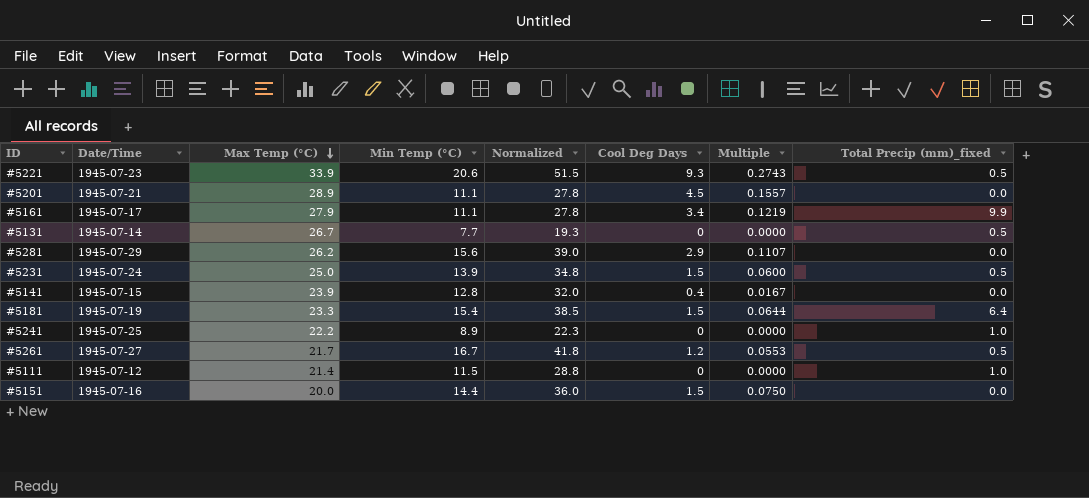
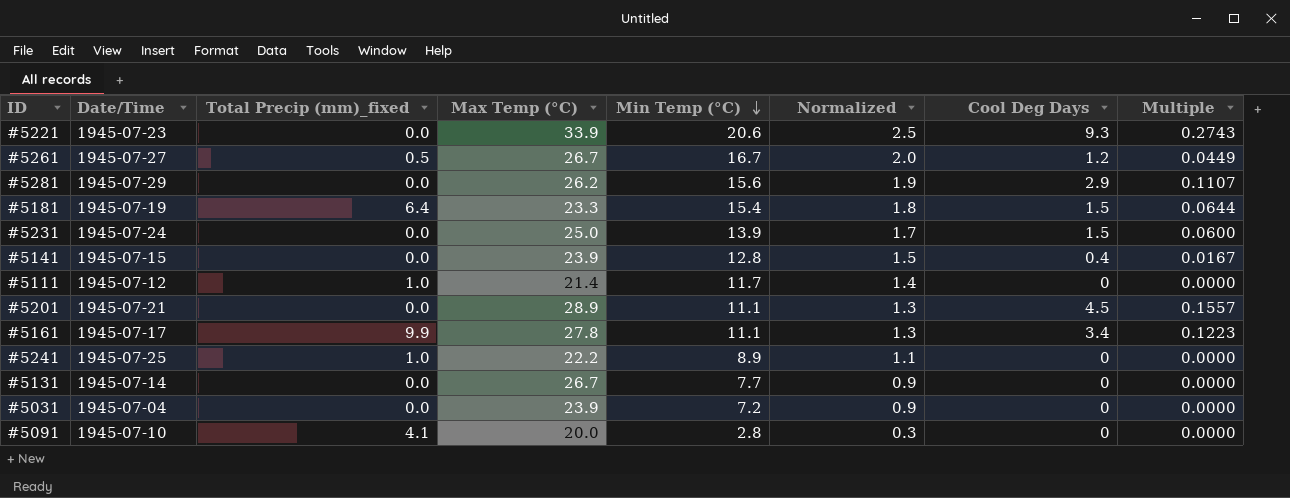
row order: Max Temp (°C) descending -> Min Temp (°C) descending
column Total Precip (mm)_fixed | position: 8 -> 3
column Normalized | formula: [Min Temp (°C)] * 2.5 -> [Min Temp (°C)] * 0.12
row #5151: 1945-07-16 | 20.0 | 14.4 | 36.0 | 1.5 | 0.0750 | 0.0 -> none
#5221 | Total Precip (mm)_fixed: 0.5 -> 0.0
#5261 | Max Temp (°C): 21.7 -> 26.7
#5261 | Multiple: 0.0553 -> 0.0449
#5231 | Total Precip (mm)_fixed: 0.5 -> 0.0
#5111 | Min Temp (°C): 11.5 -> 11.7
#5161 | Max Temp (°C): 27.9 -> 27.8
#5161 | Multiple: 0.1219 -> 0.1223
#5131 | Total Precip (mm)_fixed: 0.5 -> 0.0
row #5031: none -> 1945-07-04 | 0.0 | 23.9 | 7.2 | 0.9 | 0 | 0.0000
row #5091: none -> 1945-07-10 | 4.1 | 20.0 | 2.8 | 0.3 | 0 | 0.0000

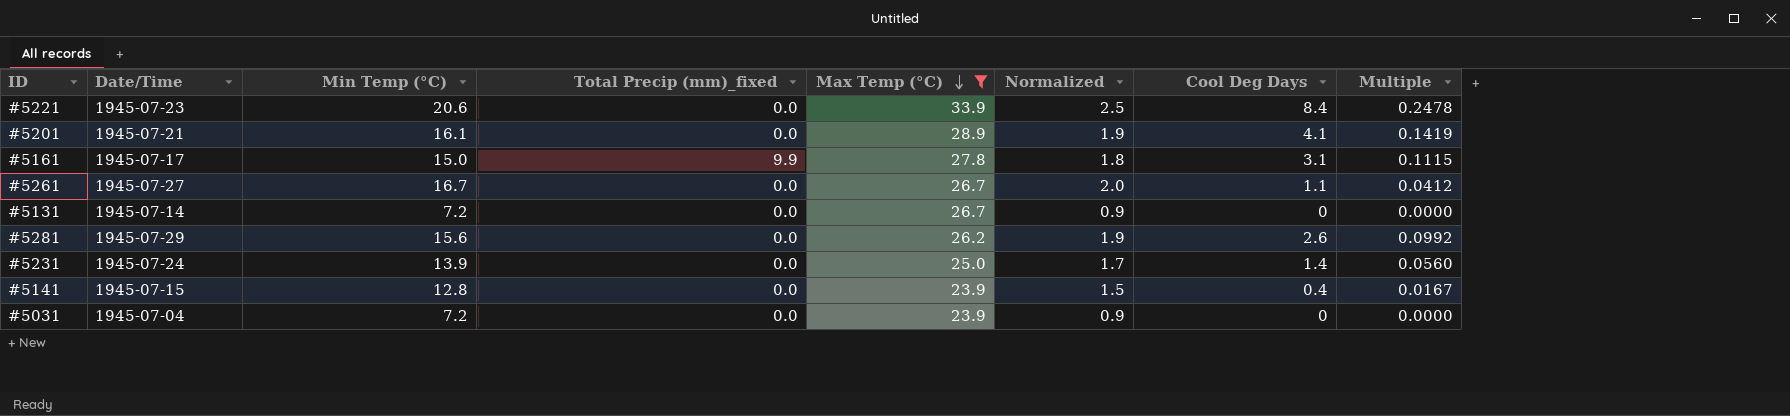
filter: none -> Max Temp (°C) >= 23.9
row order: Min Temp (°C) descending -> Max Temp (°C) descending
column Min Temp (°C) | position: 5 -> 3
#5221 | Cool Deg Days: 9.3 -> 8.4
#5221 | Multiple: 0.2743 -> 0.2478
#5201 | Min Temp (°C): 11.1 -> 16.1
#5201 | Normalized: 1.3 -> 1.9
#5201 | Cool Deg Days: 4.5 -> 4.1
#5201 | Multiple: 0.1557 -> 0.1419
#5161 | Min Temp (°C): 11.1 -> 15.0
#5161 | Normalized: 1.3 -> 1.8
#5161 | Cool Deg Days: 3.4 -> 3.1
#5161 | Multiple: 0.1223 -> 0.1115
#5261 | Total Precip (mm)_fixed: 0.5 -> 0.0
#5261 | Cool Deg Days: 1.2 -> 1.1
#5261 | Multiple: 0.0449 -> 0.0412
#5131 | Min Temp (°C): 7.7 -> 7.2
#5281 | Cool Deg Days: 2.9 -> 2.6
#5281 | Multiple: 0.1107 -> 0.0992
#5231 | Cool Deg Days: 1.5 -> 1.4
#5231 | Multiple: 0.0600 -> 0.0560

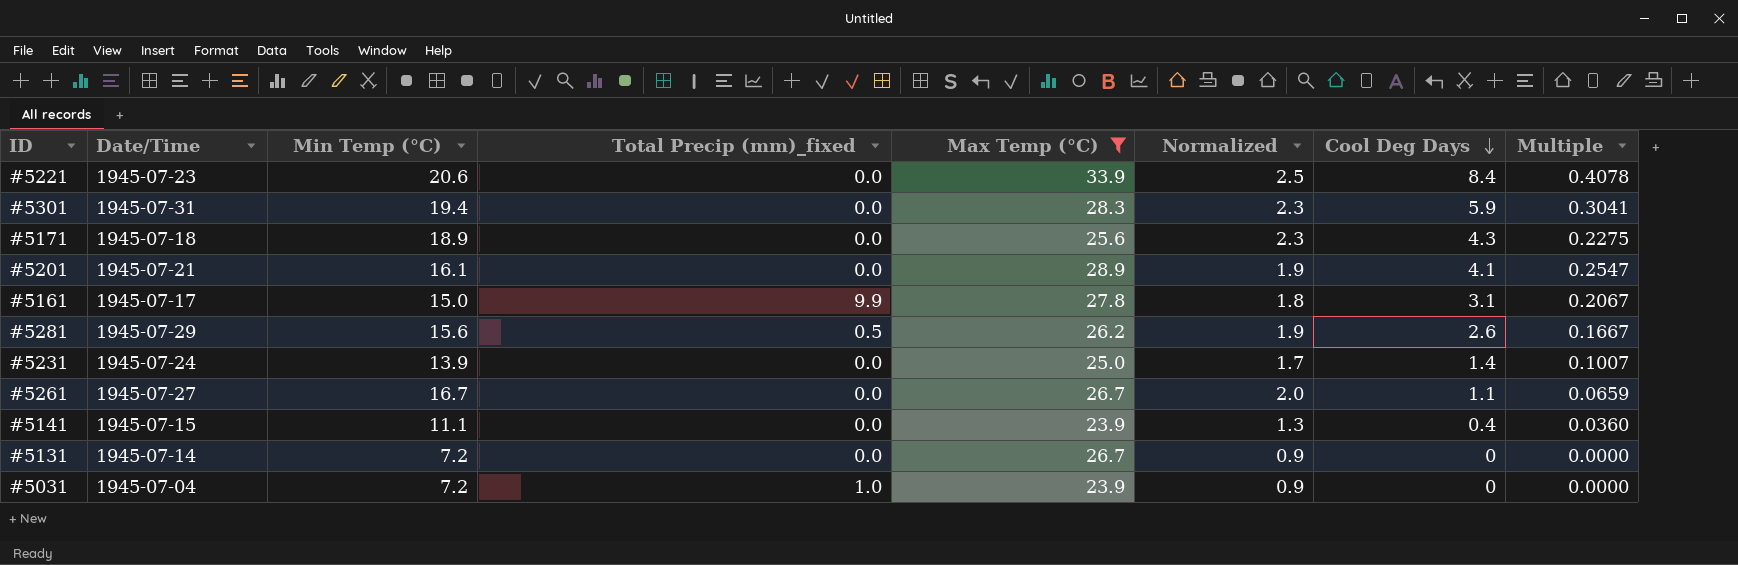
row order: Max Temp (°C) descending -> Cool Deg Days descending
column Multiple | formula: [Cool Deg Days] / [Max Temp (°C)] -> [Cool Deg Days] / [Min Temp (°C)]
row #5301: none -> 1945-07-31 | 19.4 | 0.0 | 28.3 | 2.3 | 5.9 | 0.3041
row #5171: none -> 1945-07-18 | 18.9 | 0.0 | 25.6 | 2.3 | 4.3 | 0.2275
#5281 | Total Precip (mm)_fixed: 0.0 -> 0.5
#5141 | Min Temp (°C): 12.8 -> 11.1
#5141 | Normalized: 1.5 -> 1.3
#5031 | Total Precip (mm)_fixed: 0.0 -> 1.0

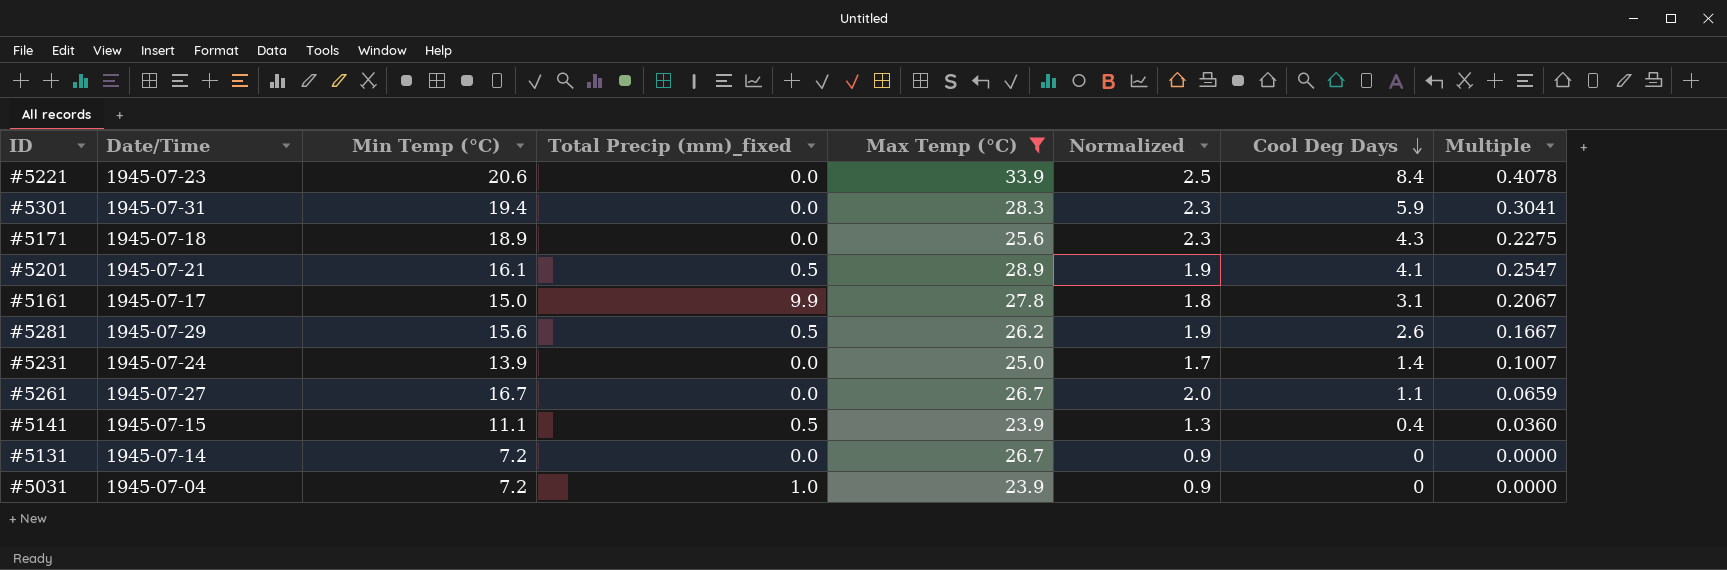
#5201 | Total Precip (mm)_fixed: 0.0 -> 0.5
#5141 | Total Precip (mm)_fixed: 0.0 -> 0.5

